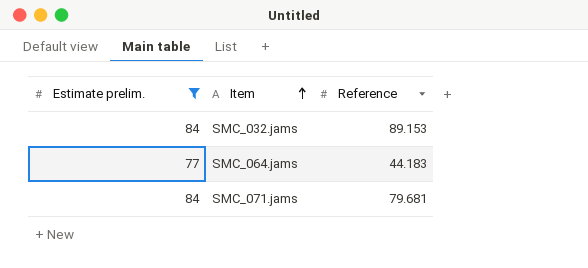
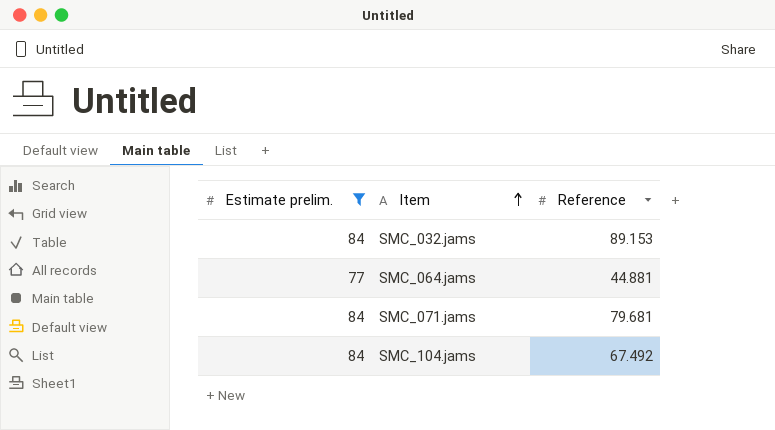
SMC_064.jams | Reference: 44.183 -> 44.881
row SMC_104.jams: none -> 84 | 67.492

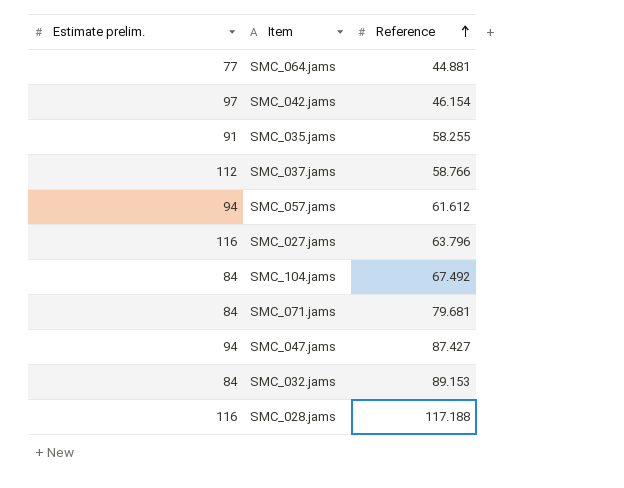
filter: Estimate prelim. <= 84 -> none
row order: Item ascending -> Reference ascending

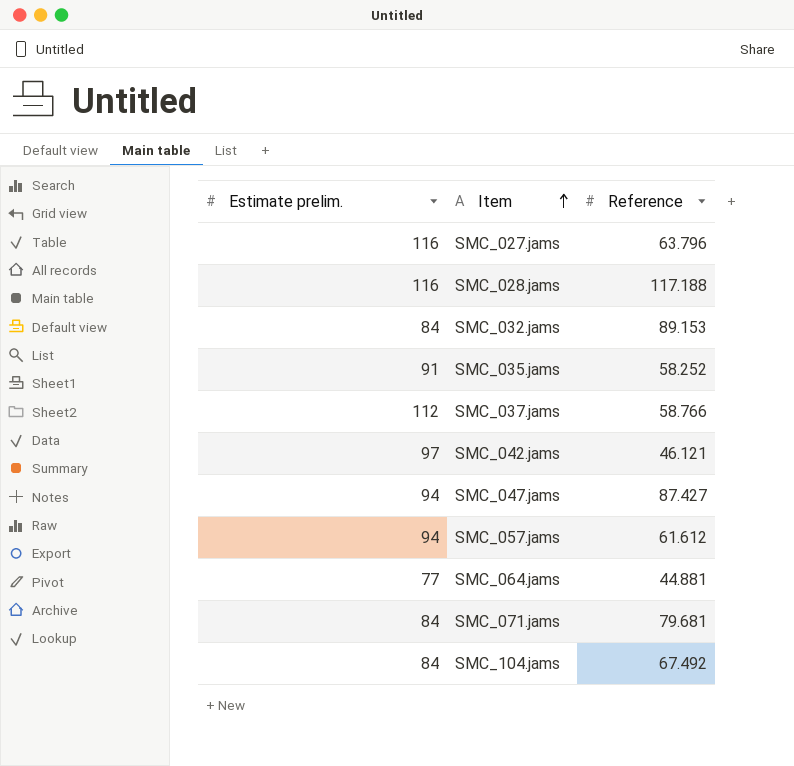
row order: Reference ascending -> Item ascending
SMC_035.jams | Reference: 58.255 -> 58.252
SMC_042.jams | Reference: 46.154 -> 46.121

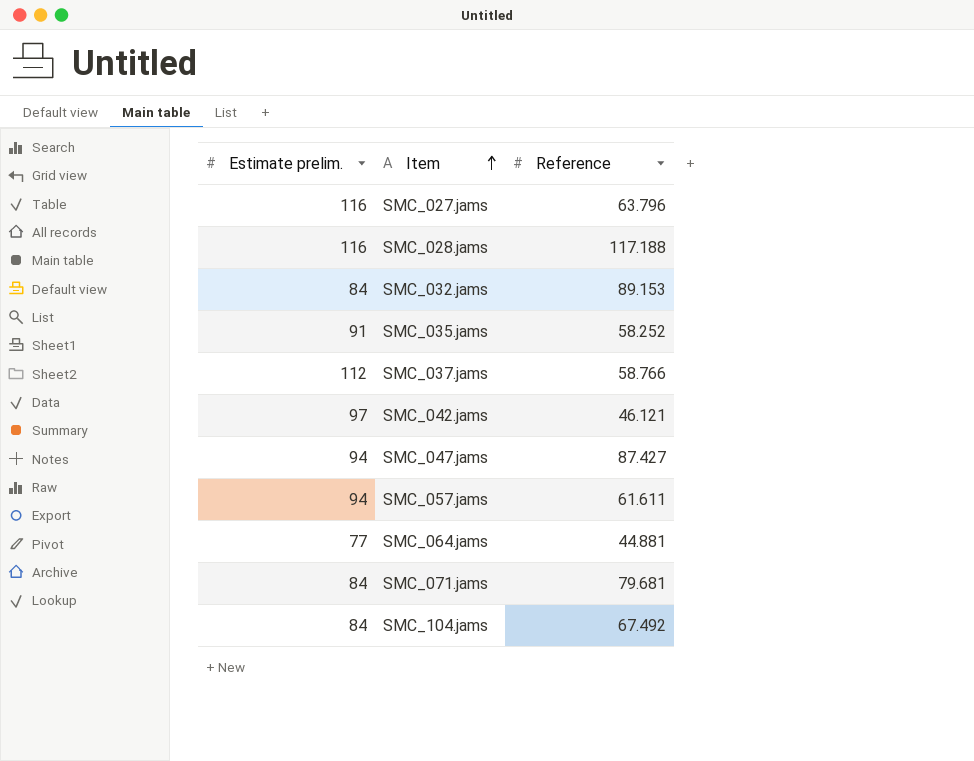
SMC_057.jams | Reference: 61.612 -> 61.611

